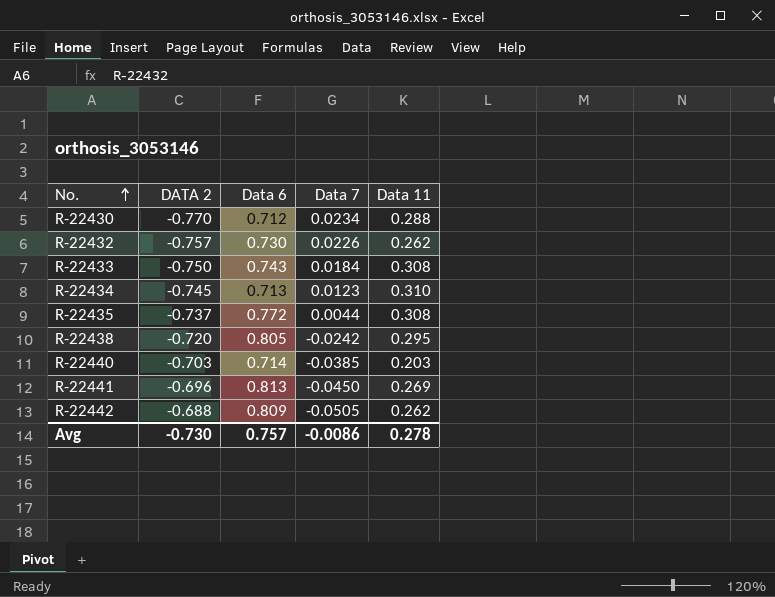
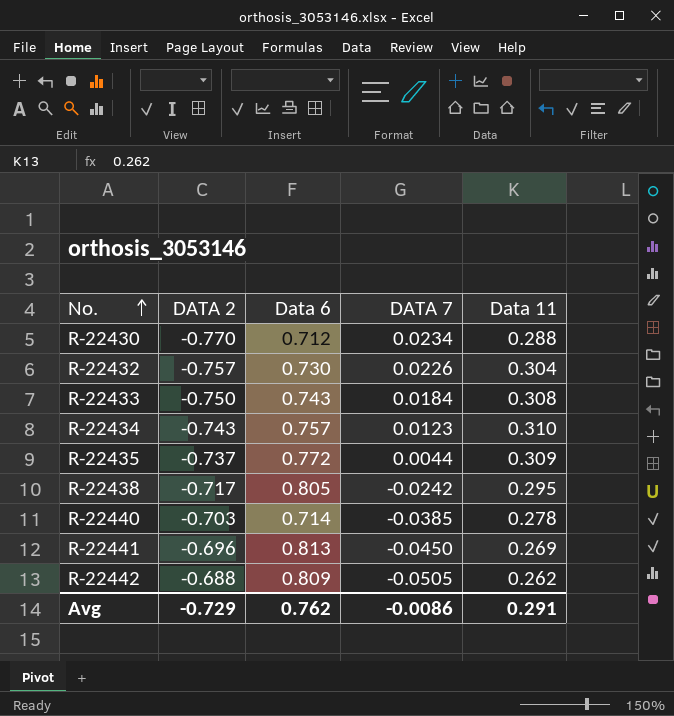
column name: Data 7 -> DATA 7
R-22432 | Data 11: 0.262 -> 0.304
R-22434 | DATA 2: -0.745 -> -0.743
R-22434 | Data 6: 0.713 -> 0.757
R-22435 | Data 11: 0.308 -> 0.309
R-22438 | DATA 2: -0.720 -> -0.717
R-22440 | Data 11: 0.203 -> 0.278
Avg | DATA 2: -0.730 -> -0.729
Avg | Data 6: 0.757 -> 0.762
Avg | Data 11: 0.278 -> 0.291

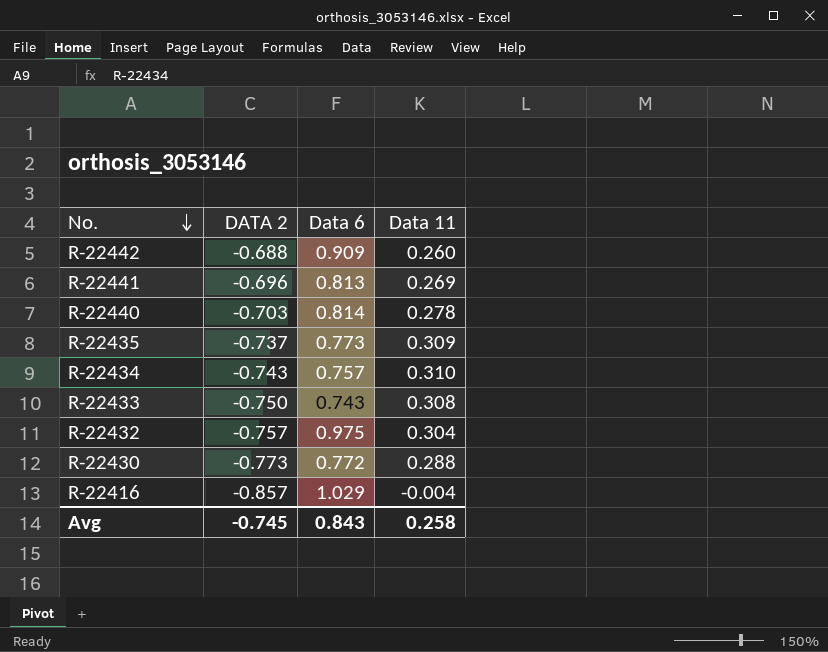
row order: No. ascending -> No. descending
column DATA 7 | position: 4 -> none
row R-22438: -0.717 | 0.805 | -0.0242 | 0.295 -> none
R-22442 | Data 6: 0.809 -> 0.909
R-22442 | Data 11: 0.262 -> 0.260
R-22440 | Data 6: 0.714 -> 0.814
R-22435 | Data 6: 0.772 -> 0.773
R-22432 | Data 6: 0.730 -> 0.975
R-22430 | DATA 2: -0.770 -> -0.773
R-22430 | Data 6: 0.712 -> 0.772
row R-22416: none -> -0.857 | 1.029 | -0.004
Avg | DATA 2: -0.729 -> -0.745
Avg | Data 6: 0.762 -> 0.843
Avg | Data 11: 0.291 -> 0.258

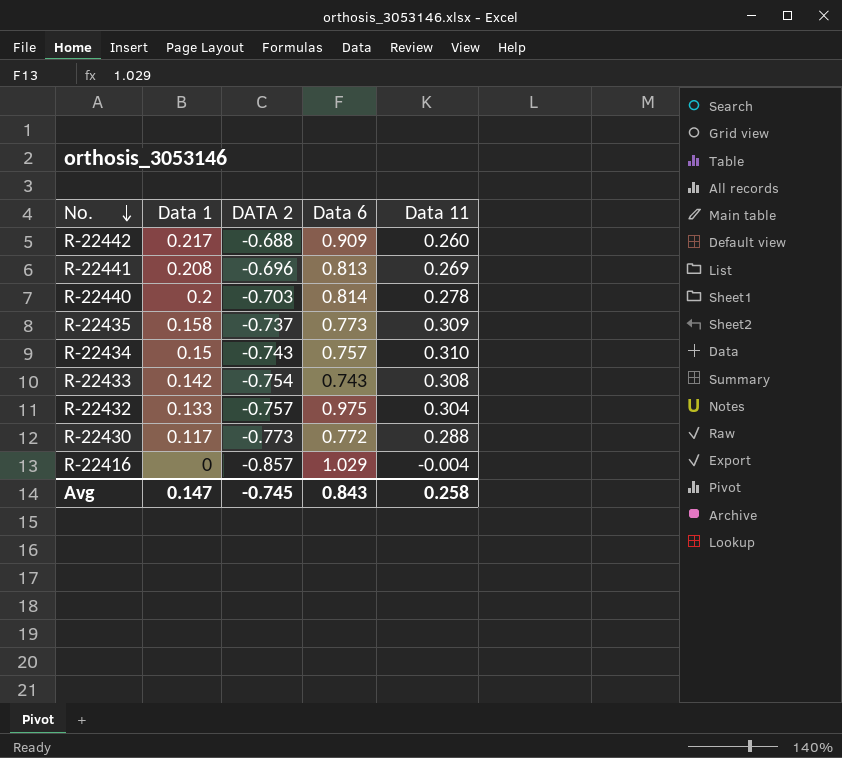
column Data 1 | position: none -> 2
R-22433 | DATA 2: -0.750 -> -0.754

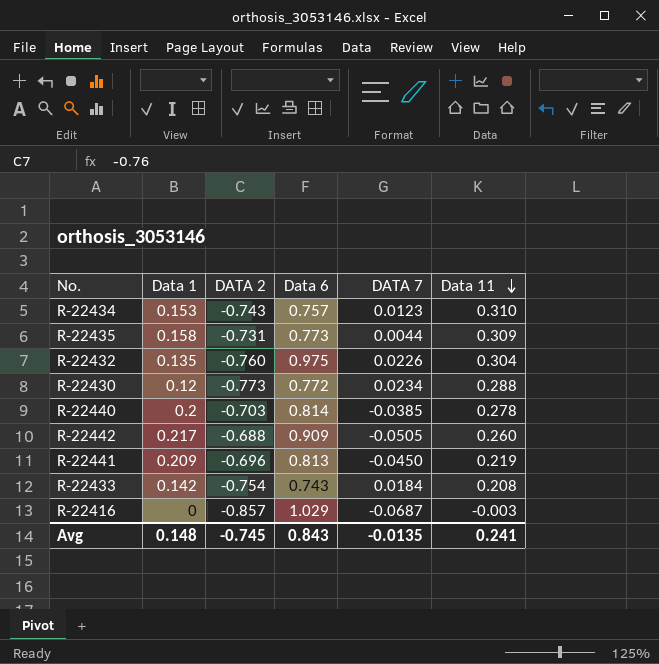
row order: No. descending -> Data 11 descending
column DATA 7 | position: none -> 5
R-22434 | Data 1: 0.15 -> 0.153
R-22435 | DATA 2: -0.737 -> -0.731
R-22432 | Data 1: 0.133 -> 0.135
R-22432 | DATA 2: -0.757 -> -0.760
R-22430 | Data 1: 0.117 -> 0.12
R-22441 | Data 1: 0.208 -> 0.209
R-22441 | Data 11: 0.269 -> 0.219
R-22433 | Data 11: 0.308 -> 0.208
R-22416 | Data 11: -0.004 -> -0.003
Avg | Data 1: 0.147 -> 0.148
Avg | Data 11: 0.258 -> 0.241

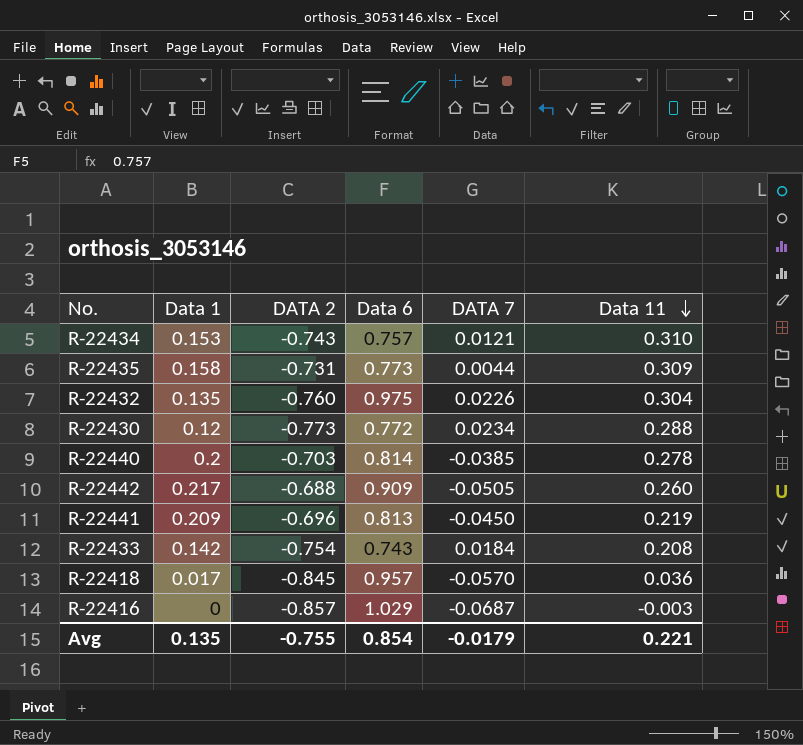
R-22434 | DATA 7: 0.0123 -> 0.0121
row R-22418: none -> 0.017 | -0.845 | 0.957 | -0.0570 | 0.036
Avg | Data 1: 0.148 -> 0.135
Avg | DATA 2: -0.745 -> -0.755
Avg | Data 6: 0.843 -> 0.854
Avg | DATA 7: -0.0135 -> -0.0179
Avg | Data 11: 0.241 -> 0.221

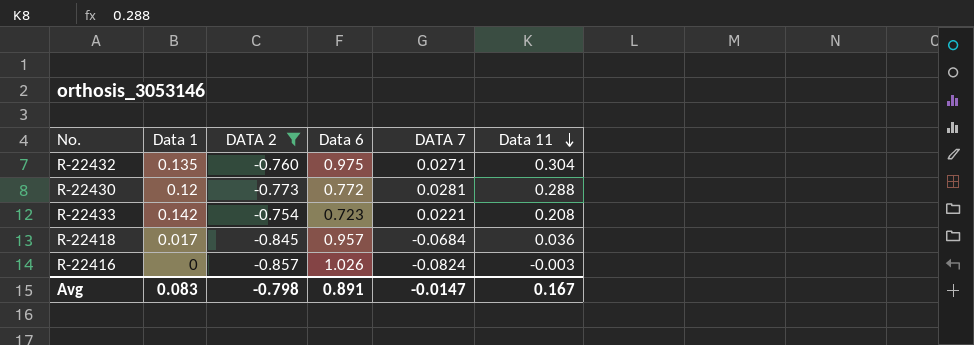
filter: none -> DATA 2 <= -0.754
R-22432 | DATA 7: 0.0226 -> 0.0271
R-22430 | DATA 7: 0.0234 -> 0.0281
R-22433 | Data 6: 0.743 -> 0.723
R-22433 | DATA 7: 0.0184 -> 0.0221
R-22418 | DATA 7: -0.0570 -> -0.0684
R-22416 | Data 6: 1.029 -> 1.026
R-22416 | DATA 7: -0.0687 -> -0.0824
Avg | Data 1: 0.135 -> 0.083
Avg | DATA 2: -0.755 -> -0.798
Avg | Data 6: 0.854 -> 0.891
Avg | DATA 7: -0.0179 -> -0.0147
Avg | Data 11: 0.221 -> 0.167

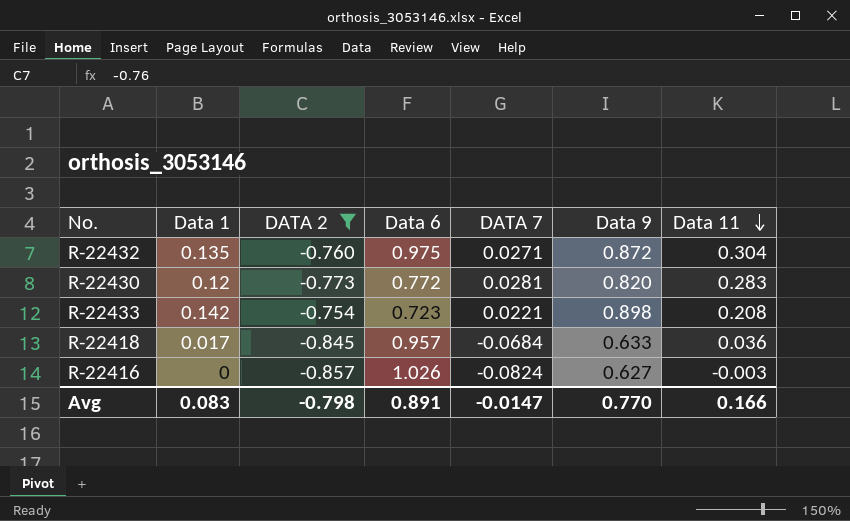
column Data 9 | position: none -> 6
R-22430 | Data 11: 0.288 -> 0.283
Avg | Data 11: 0.167 -> 0.166

